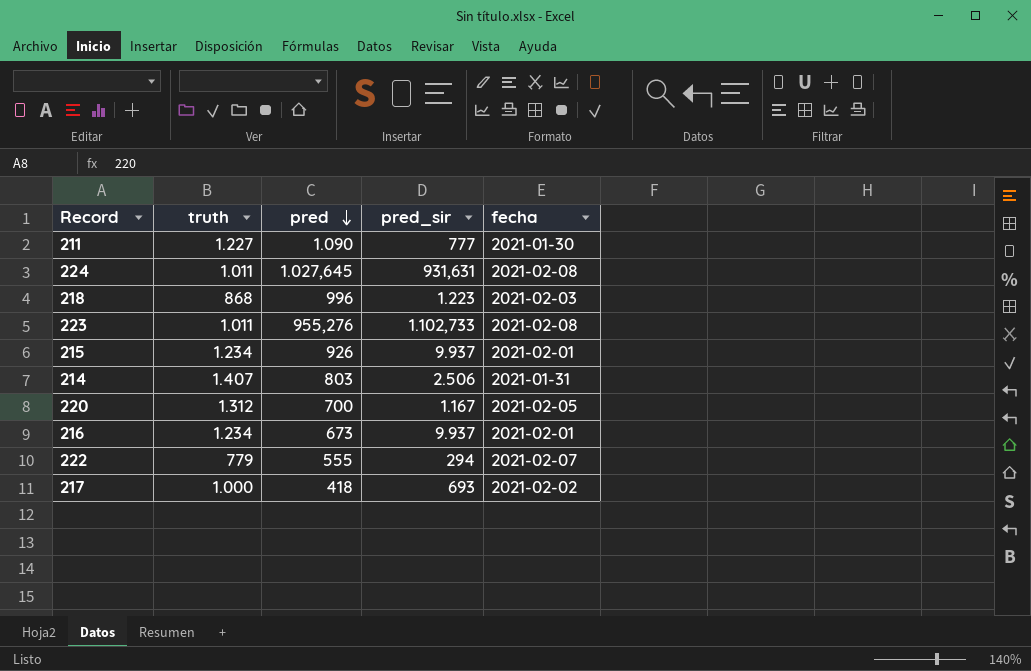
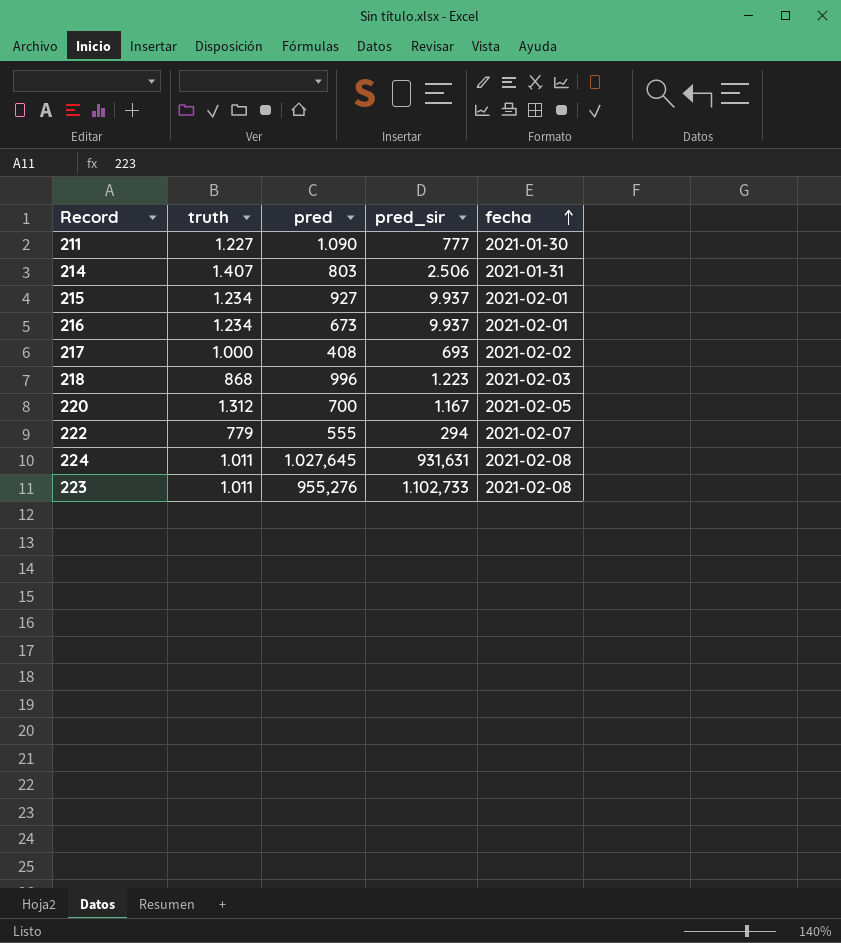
row order: pred descending -> fecha ascending
215 | pred: 926 -> 927
217 | pred: 418 -> 408

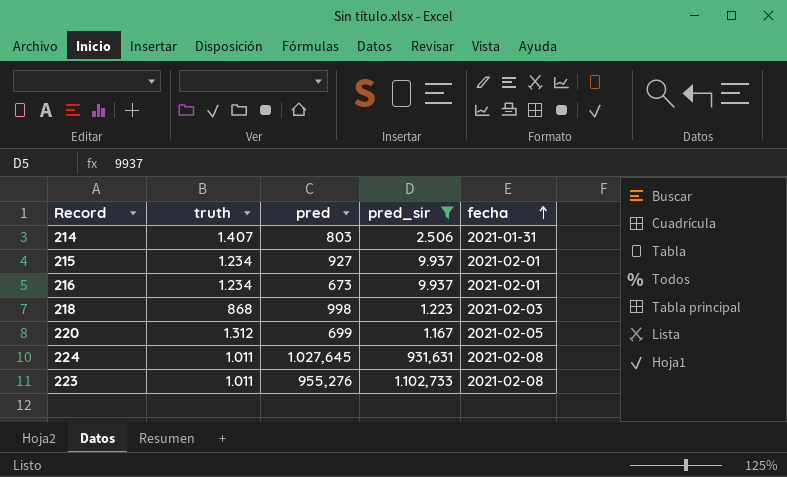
filter: none -> pred_sir >= 931,631
218 | pred: 996 -> 998
220 | pred: 700 -> 699

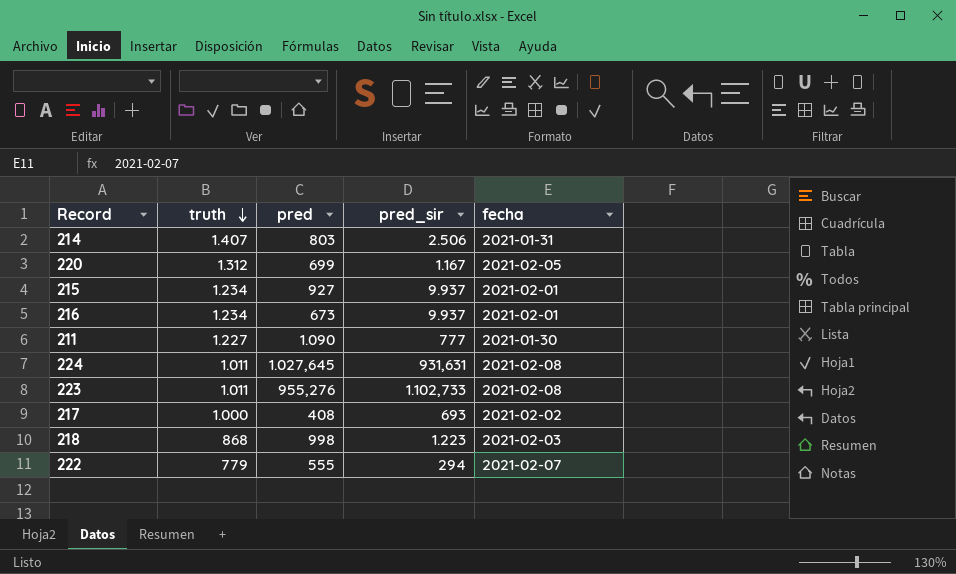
filter: pred_sir >= 931,631 -> none
row order: fecha ascending -> truth descending

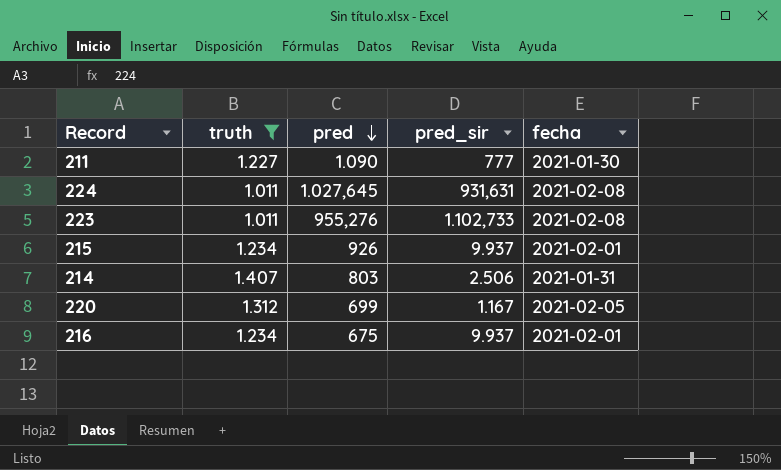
filter: none -> truth >= 1.011
row order: truth descending -> pred descending
215 | pred: 927 -> 926
216 | pred: 673 -> 675

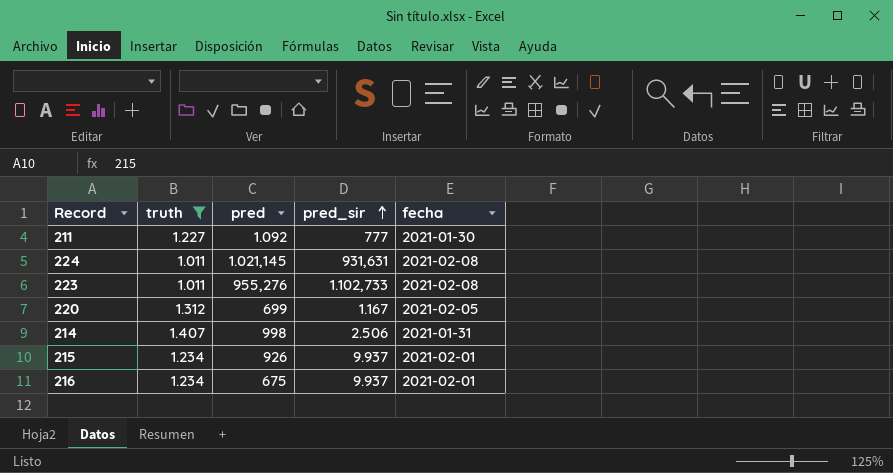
row order: pred descending -> pred_sir ascending
211 | pred: 1.090 -> 1.092
224 | pred: 1.027,645 -> 1.021,145
214 | pred: 803 -> 998

